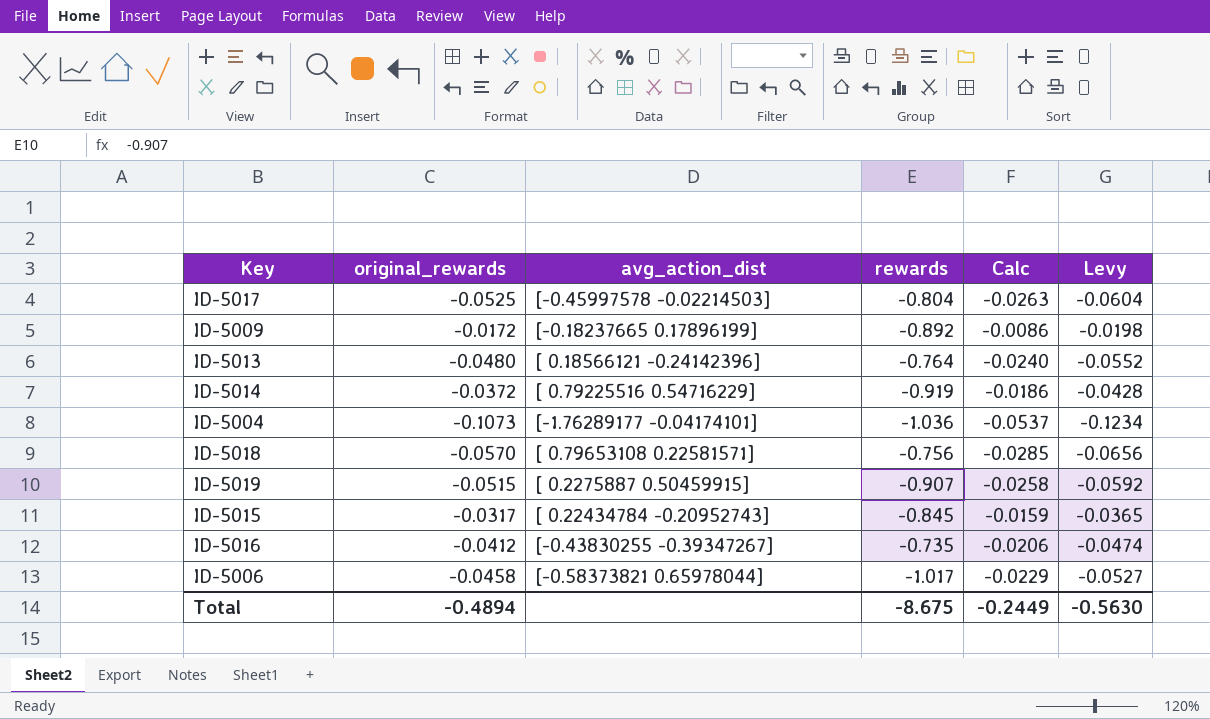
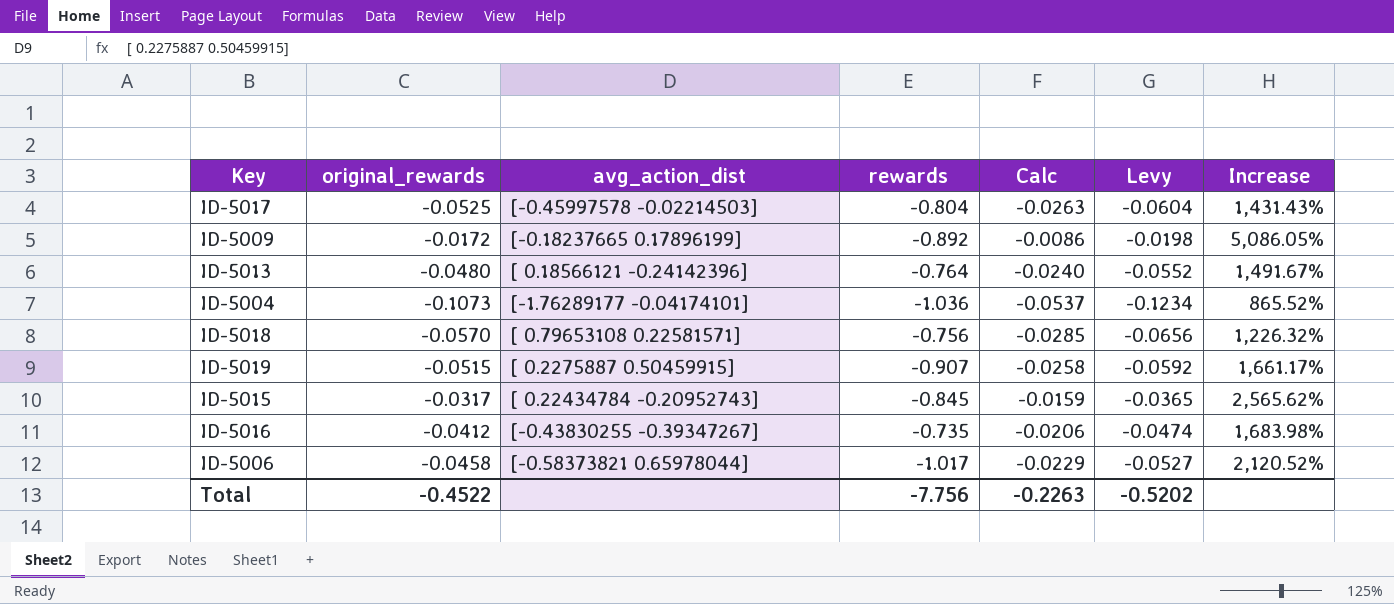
column Increase | formula: none -> ([rewards] - [original_rewards]) / [original_rewards]
row ID-5014: -0.0372 | [ 0.79225516 0.54716229] | -0.919 | -0.0186 | -0.0428 -> none
Total | original_rewards: -0.4894 -> -0.4522
Total | rewards: -8.675 -> -7.756
Total | Calc: -0.2449 -> -0.2263
Total | Levy: -0.5630 -> -0.5202

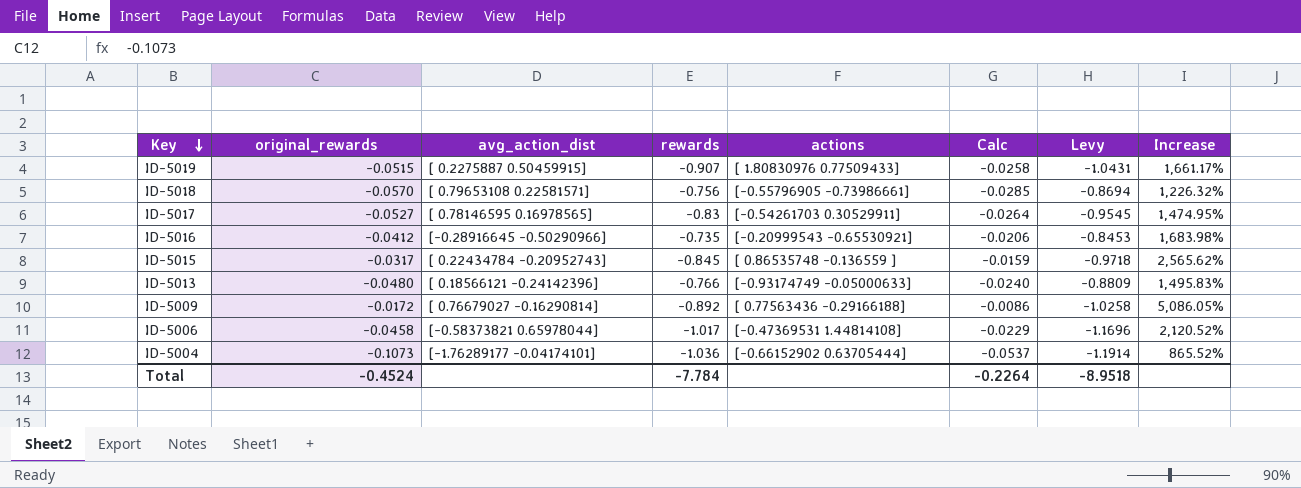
row order: none -> Key descending
column actions | position: none -> 5
column Levy | formula: [original_rewards] * 1.15 -> [rewards] * 1.15
ID-5017 | original_rewards: -0.0525 -> -0.0527
ID-5017 | avg_action_dist: [-0.45997578 -0.02214503] -> [ 0.78146595 0.16978565]
ID-5017 | rewards: -0.804 -> -0.83
ID-5017 | Calc: -0.0263 -> -0.0264
ID-5017 | Increase: 1,431.43% -> 1,474.95%
ID-5016 | avg_action_dist: [-0.43830255 -0.39347267] -> [-0.28916645 -0.50290966]
ID-5013 | rewards: -0.764 -> -0.766
ID-5013 | Increase: 1,491.67% -> 1,495.83%
ID-5009 | avg_action_dist: [-0.18237665 0.17896199] -> [ 0.76679027 -0.16290814]
Total | original_rewards: -0.4522 -> -0.4524
Total | rewards: -7.756 -> -7.784
Total | Calc: -0.2263 -> -0.2264
Total | Levy: -0.5202 -> -8.9518

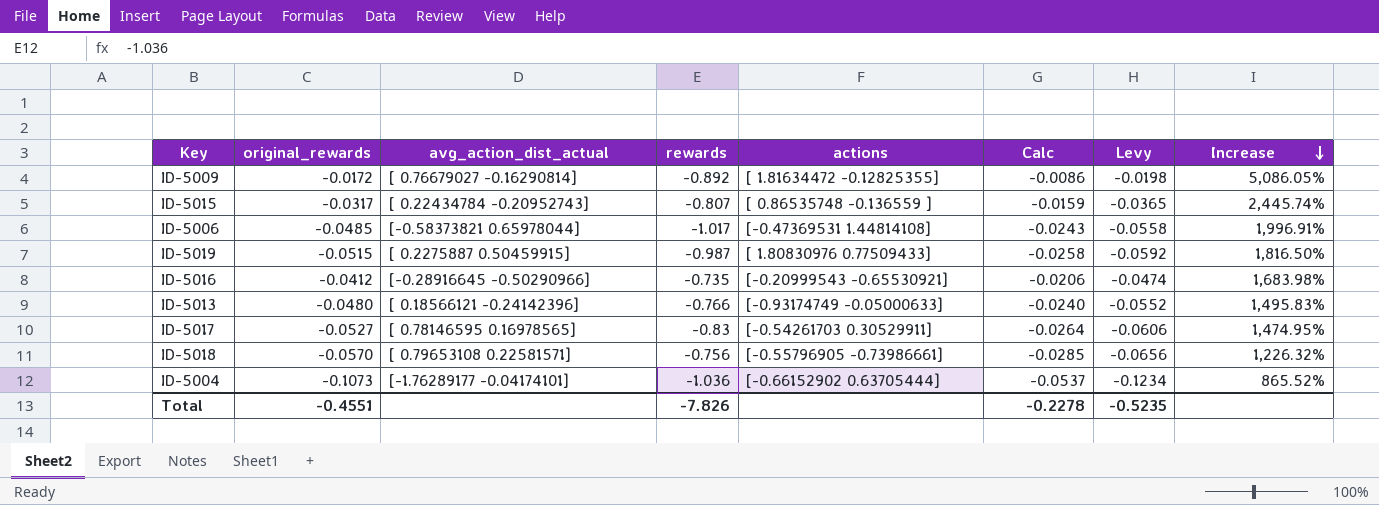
row order: Key descending -> Increase descending
column name: avg_action_dist -> avg_action_dist_actual
column Levy | formula: [rewards] * 1.15 -> [original_rewards] * 1.15
ID-5009 | actions: [ 0.77563436 -0.29166188] -> [ 1.81634472 -0.12825355]
ID-5015 | rewards: -0.845 -> -0.807
ID-5015 | Increase: 2,565.62% -> 2,445.74%
ID-5006 | original_rewards: -0.0458 -> -0.0485
ID-5006 | Calc: -0.0229 -> -0.0243
ID-5006 | Increase: 2,120.52% -> 1,996.91%
ID-5019 | rewards: -0.907 -> -0.987
ID-5019 | Increase: 1,661.17% -> 1,816.50%
Total | original_rewards: -0.4524 -> -0.4551
Total | rewards: -7.784 -> -7.826
Total | Calc: -0.2264 -> -0.2278
Total | Levy: -8.9518 -> -0.5235

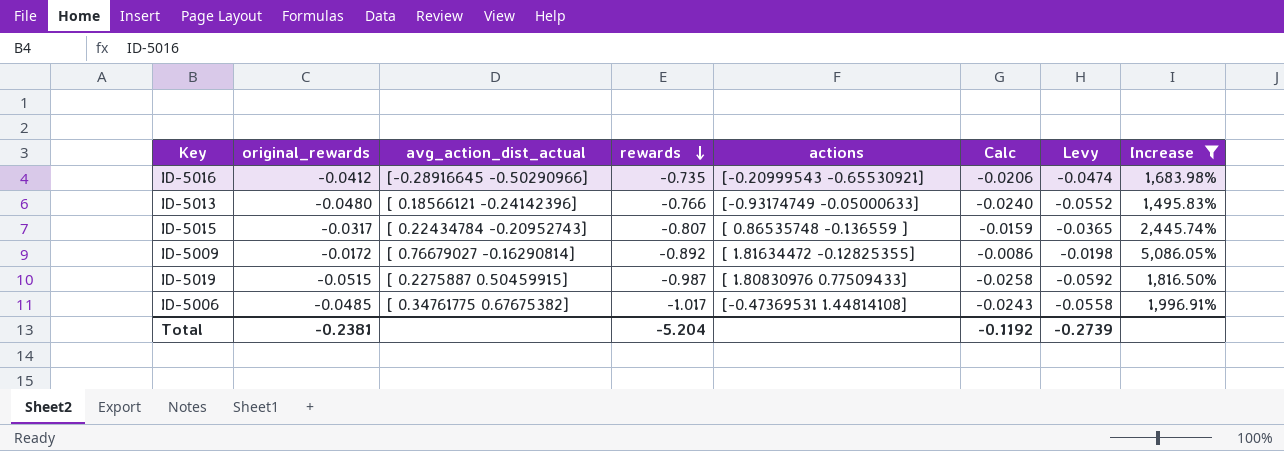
filter: none -> Increase >= 1,495.83%
row order: Increase descending -> rewards descending
ID-5006 | avg_action_dist_actual: [-0.58373821 0.65978044] -> [ 0.34761775 0.67675382]
Total | original_rewards: -0.4551 -> -0.2381
Total | rewards: -7.826 -> -5.204
Total | Calc: -0.2278 -> -0.1192
Total | Levy: -0.5235 -> -0.2739

